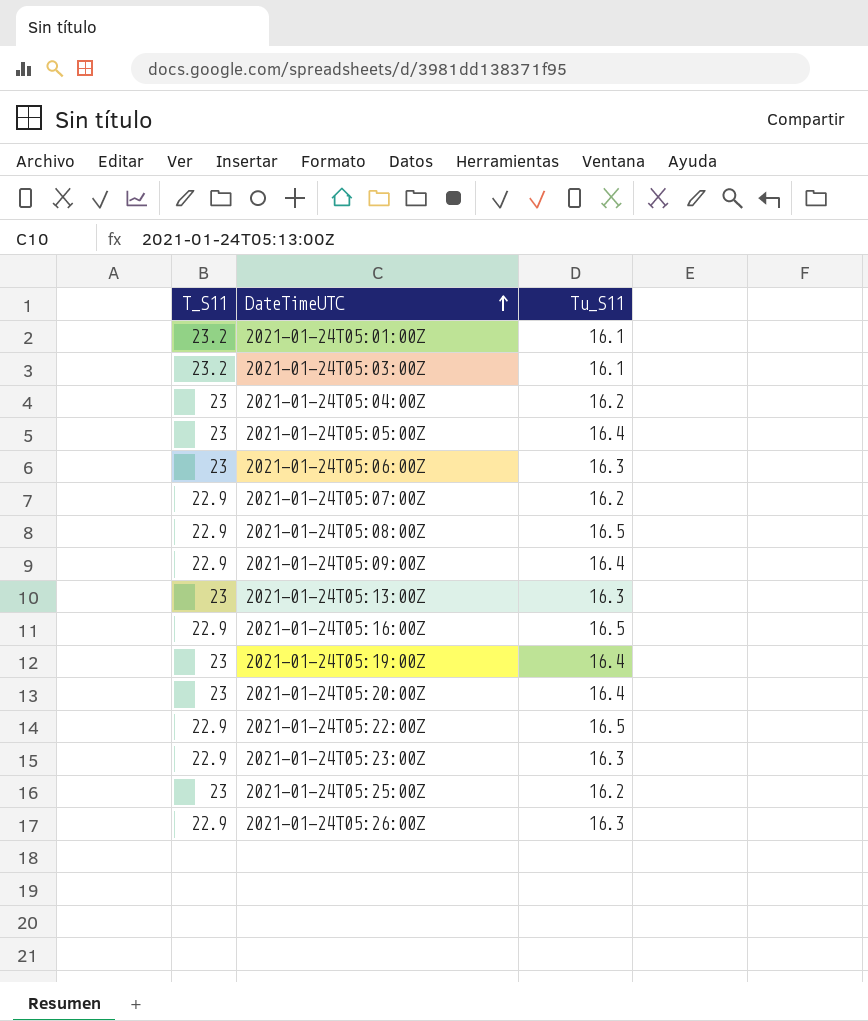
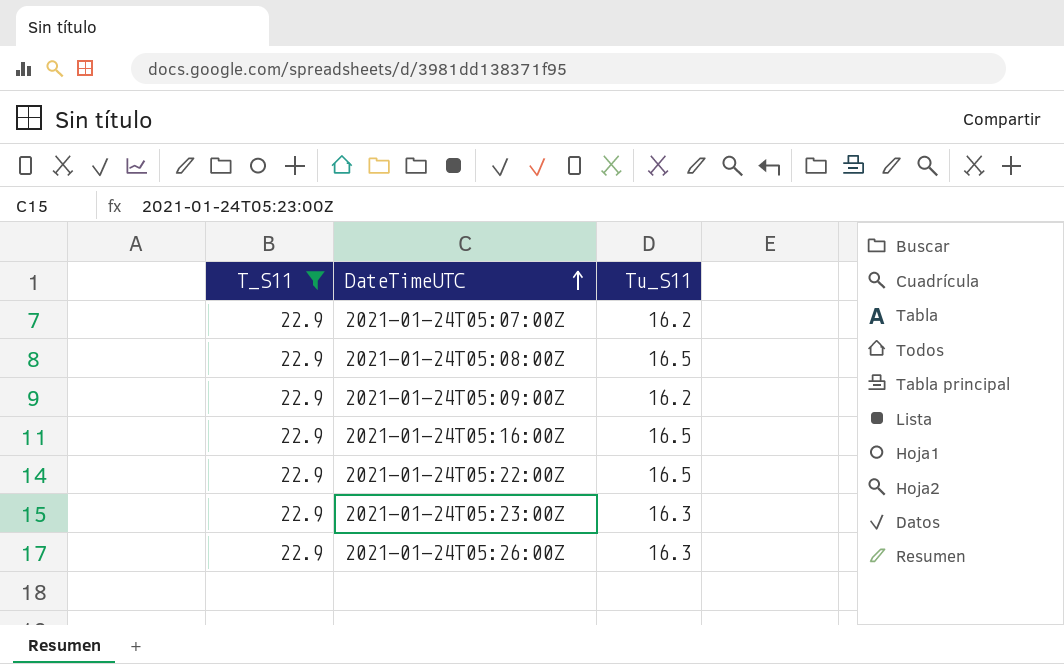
filter: none -> T_S11 = 22.9
2021-01-24T05:09:00Z | Tu_S11: 16.4 -> 16.2

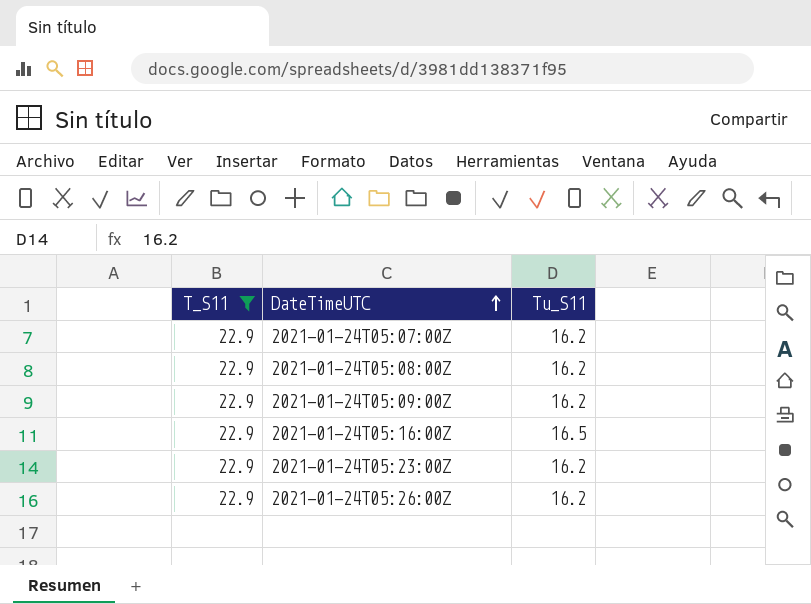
row 2021-01-24T05:22:00Z: 22.9 | 16.5 -> none
2021-01-24T05:08:00Z | Tu_S11: 16.5 -> 16.2
2021-01-24T05:23:00Z | Tu_S11: 16.3 -> 16.2
2021-01-24T05:26:00Z | Tu_S11: 16.3 -> 16.2

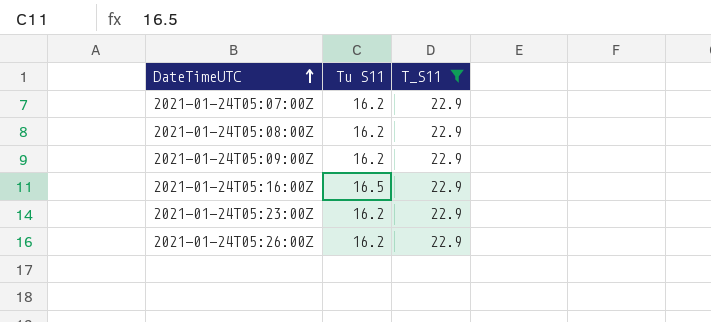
column name: Tu_S11 -> Tu S11
column T_S11 | position: 1 -> 3

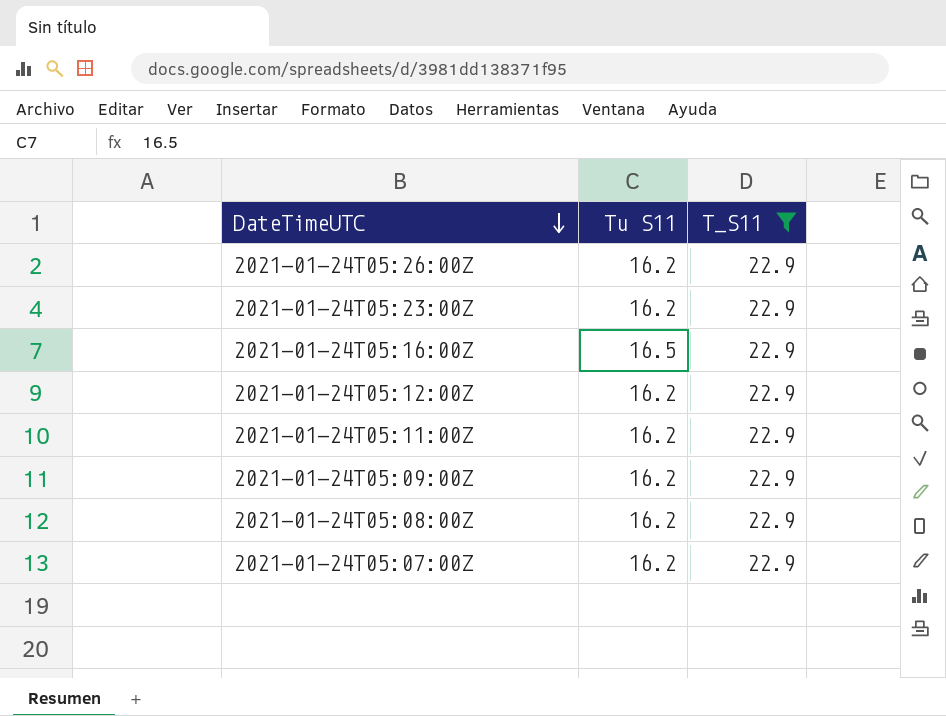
row order: DateTimeUTC ascending -> DateTimeUTC descending
row 2021-01-24T05:12:00Z: none -> 16.2 | 22.9
row 2021-01-24T05:11:00Z: none -> 16.2 | 22.9

